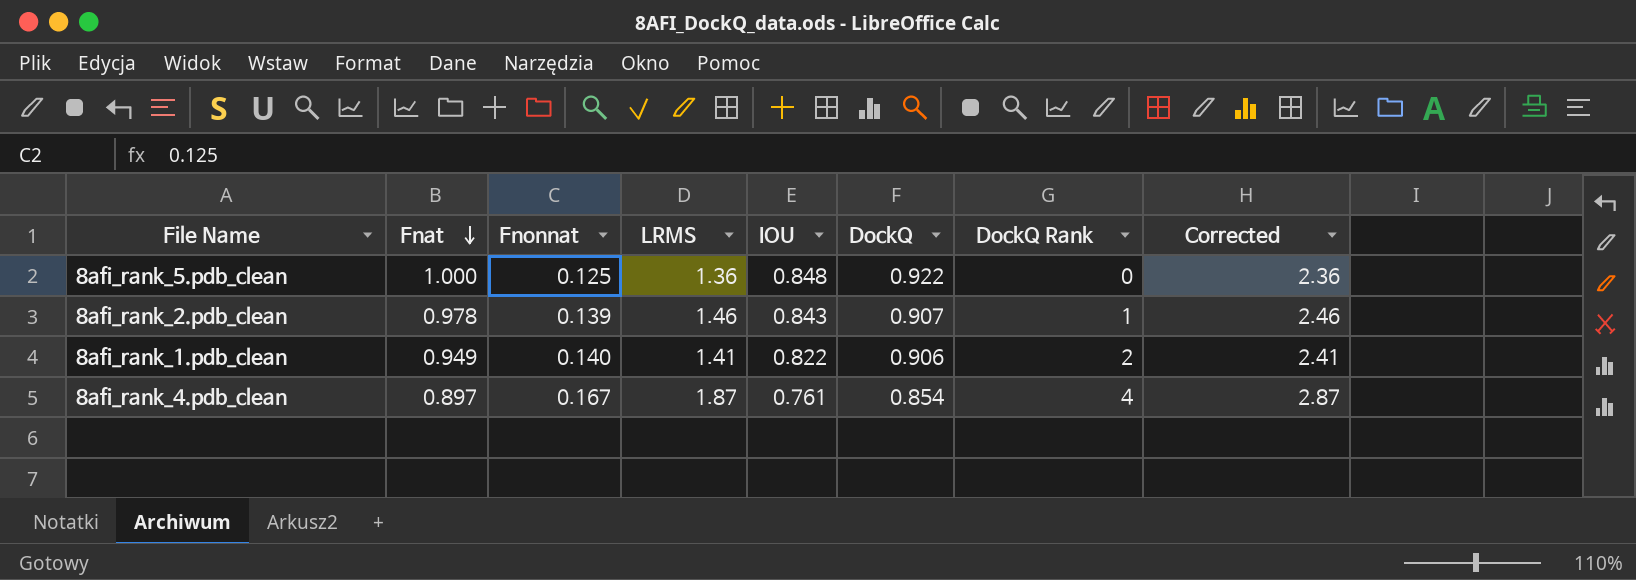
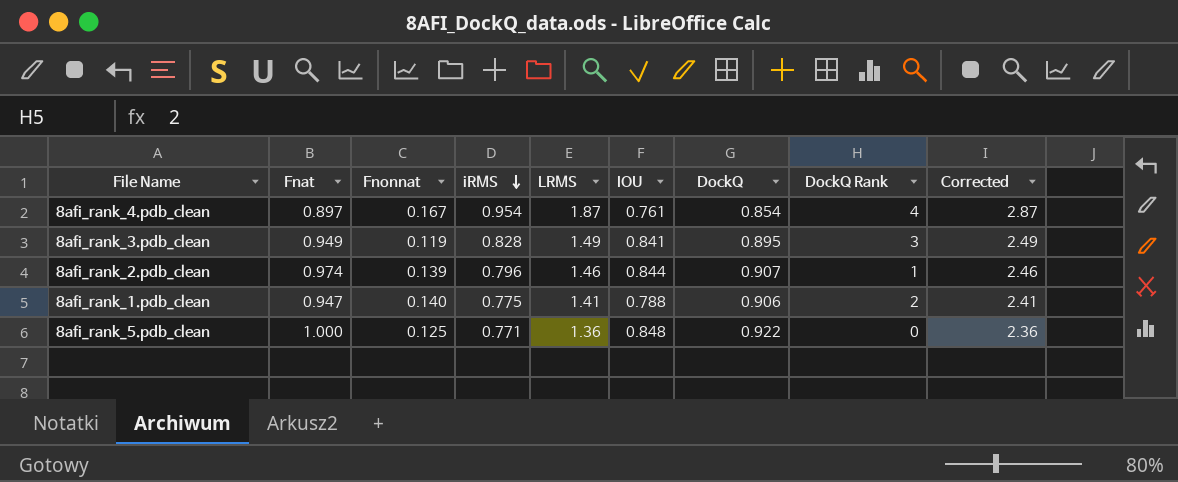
row order: Fnat descending -> iRMS descending
column iRMS | position: none -> 4
row 8afi_rank_3.pdb_clean: none -> 0.949 | 0.119 | 0.828 | 1.49 | 0.841 | 0.895 | 3 | 2.49
8afi_rank_2.pdb_clean | Fnat: 0.978 -> 0.974
8afi_rank_2.pdb_clean | IOU: 0.843 -> 0.844
8afi_rank_1.pdb_clean | Fnat: 0.949 -> 0.947
8afi_rank_1.pdb_clean | IOU: 0.822 -> 0.788

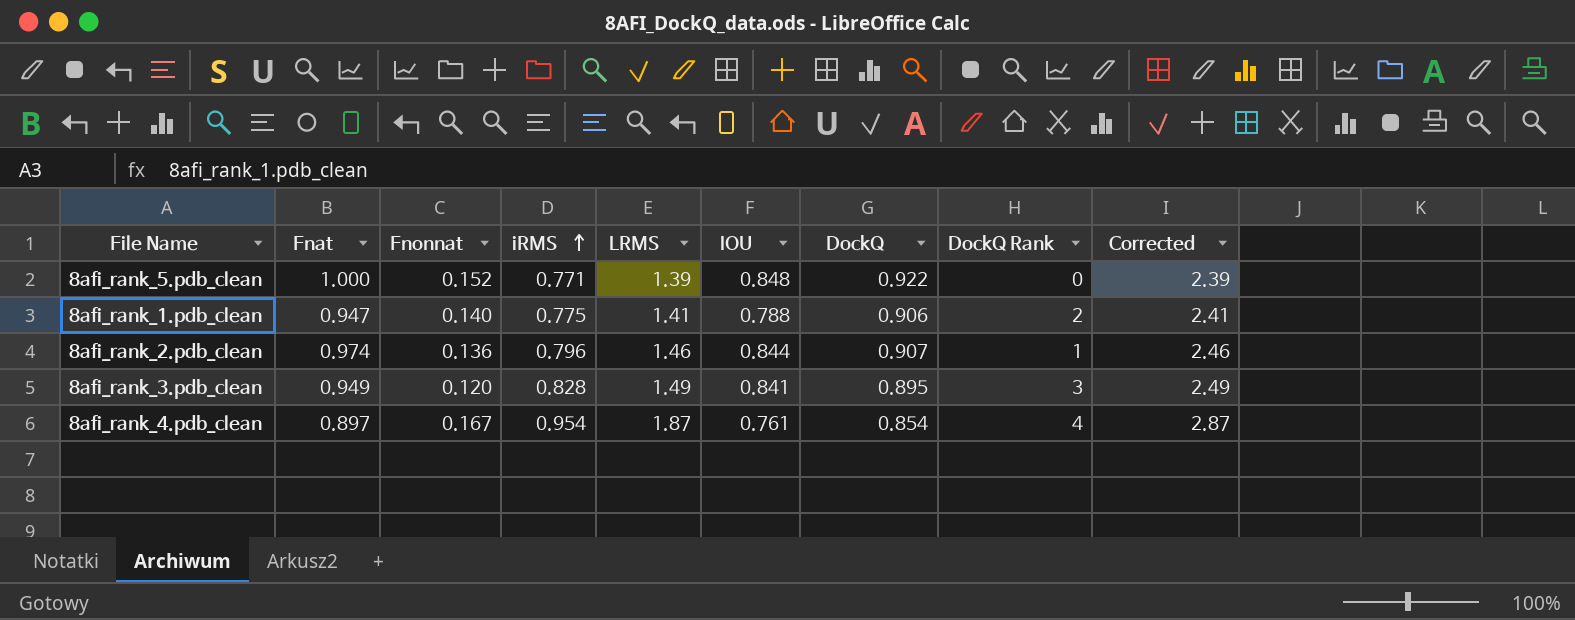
row order: iRMS descending -> iRMS ascending
8afi_rank_5.pdb_clean | Fnonnat: 0.125 -> 0.152
8afi_rank_5.pdb_clean | LRMS: 1.36 -> 1.39
8afi_rank_5.pdb_clean | Corrected: 2.36 -> 2.39
8afi_rank_2.pdb_clean | Fnonnat: 0.139 -> 0.136
8afi_rank_3.pdb_clean | Fnonnat: 0.119 -> 0.120

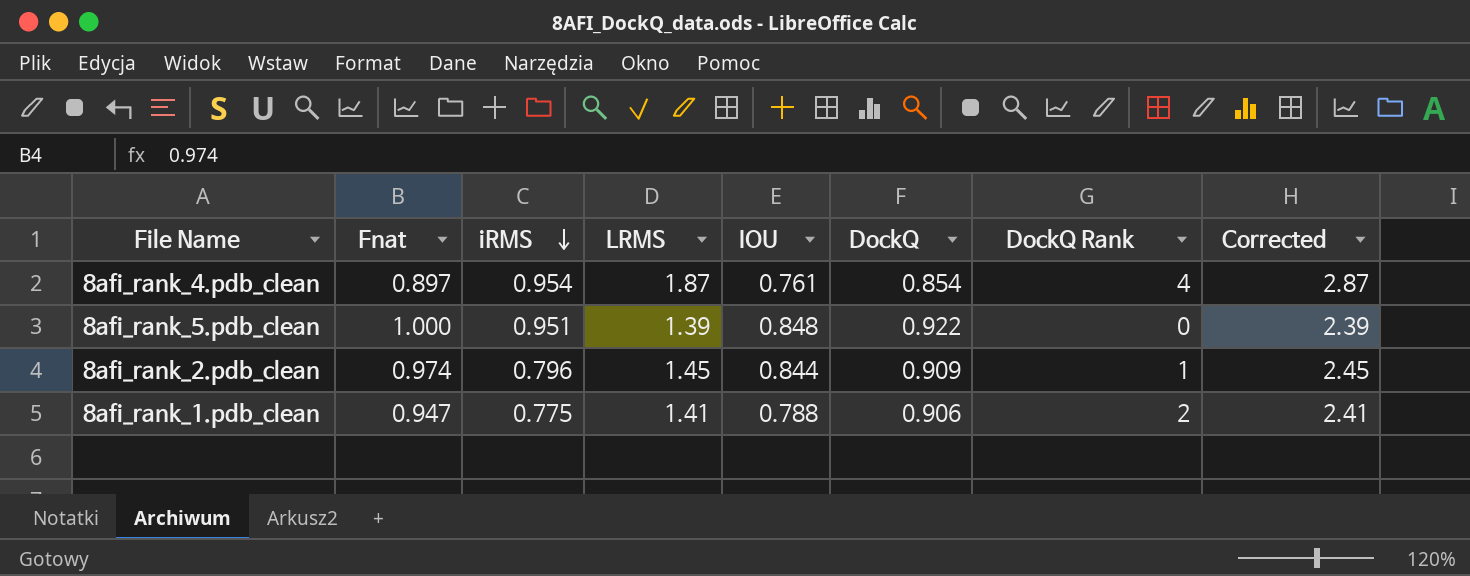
row order: iRMS ascending -> iRMS descending
column Fnonnat | position: 3 -> none
row 8afi_rank_3.pdb_clean: 0.949 | 0.120 | 0.828 | 1.49 | 0.841 | 0.895 | 3 | 2.49 -> none
8afi_rank_5.pdb_clean | iRMS: 0.771 -> 0.951
8afi_rank_2.pdb_clean | LRMS: 1.46 -> 1.45
8afi_rank_2.pdb_clean | DockQ: 0.907 -> 0.909
8afi_rank_2.pdb_clean | Corrected: 2.46 -> 2.45

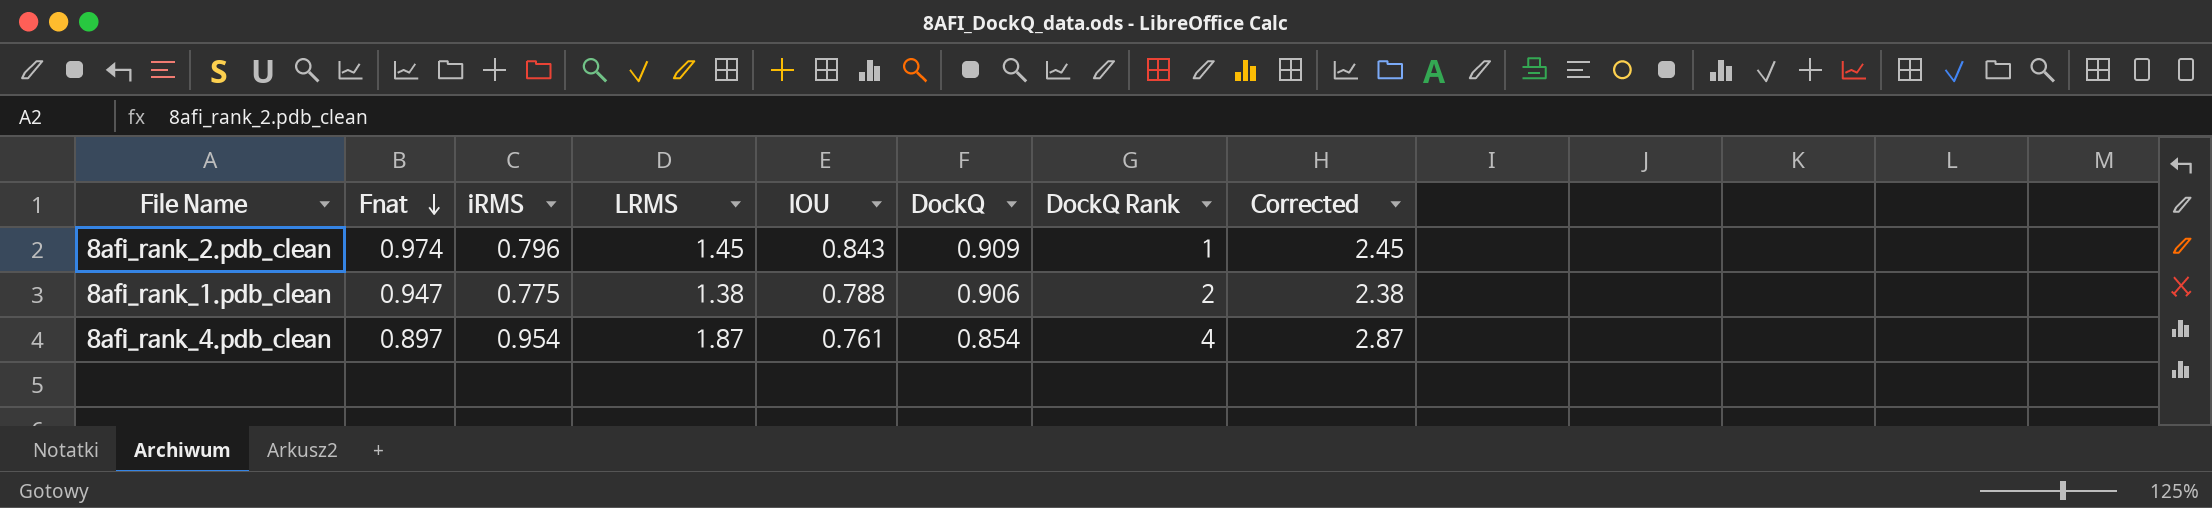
row order: iRMS descending -> Fnat descending
row 8afi_rank_5.pdb_clean: 1.000 | 0.951 | 1.39 | 0.848 | 0.922 | 0 | 2.39 -> none
8afi_rank_2.pdb_clean | IOU: 0.844 -> 0.843
8afi_rank_1.pdb_clean | LRMS: 1.41 -> 1.38
8afi_rank_1.pdb_clean | Corrected: 2.41 -> 2.38

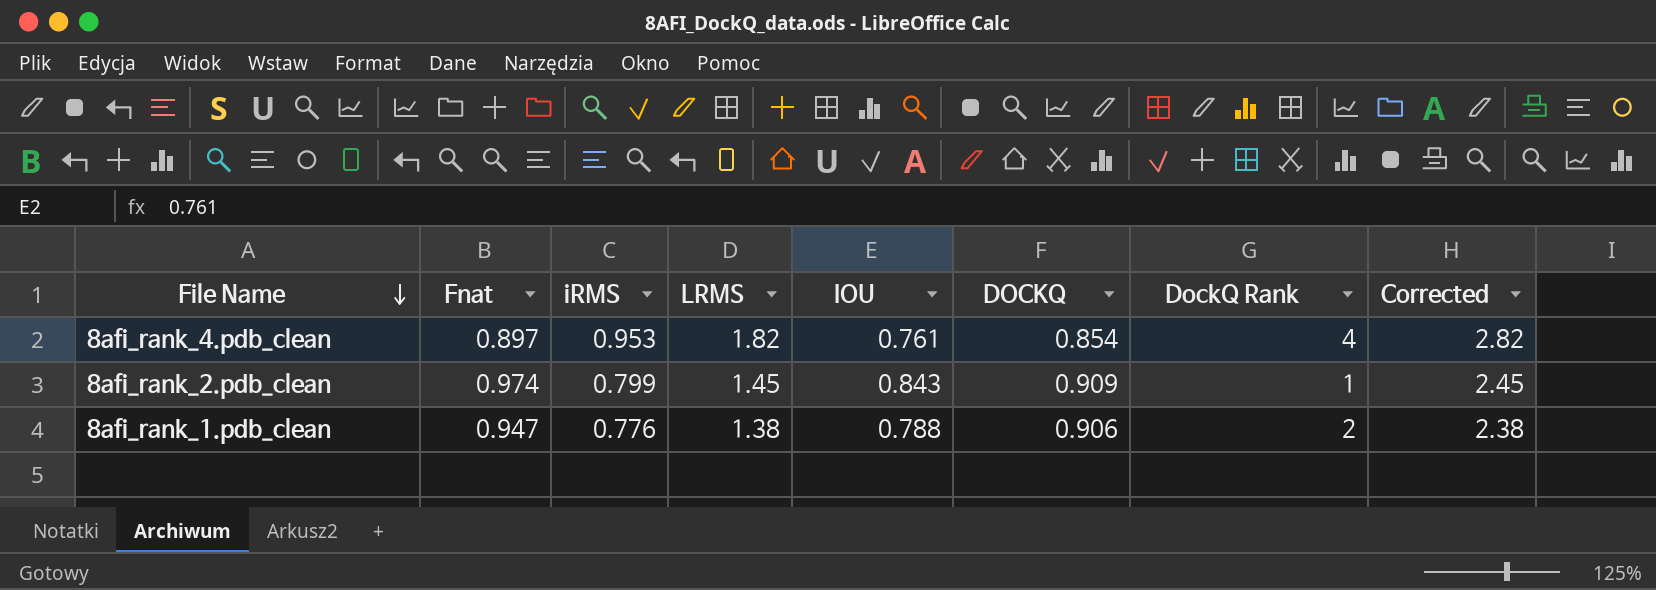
row order: Fnat descending -> File Name descending
column name: DockQ -> DOCKQ
8afi_rank_4.pdb_clean | iRMS: 0.954 -> 0.953
8afi_rank_4.pdb_clean | LRMS: 1.87 -> 1.82
8afi_rank_4.pdb_clean | Corrected: 2.87 -> 2.82
8afi_rank_2.pdb_clean | iRMS: 0.796 -> 0.799
8afi_rank_1.pdb_clean | iRMS: 0.775 -> 0.776

